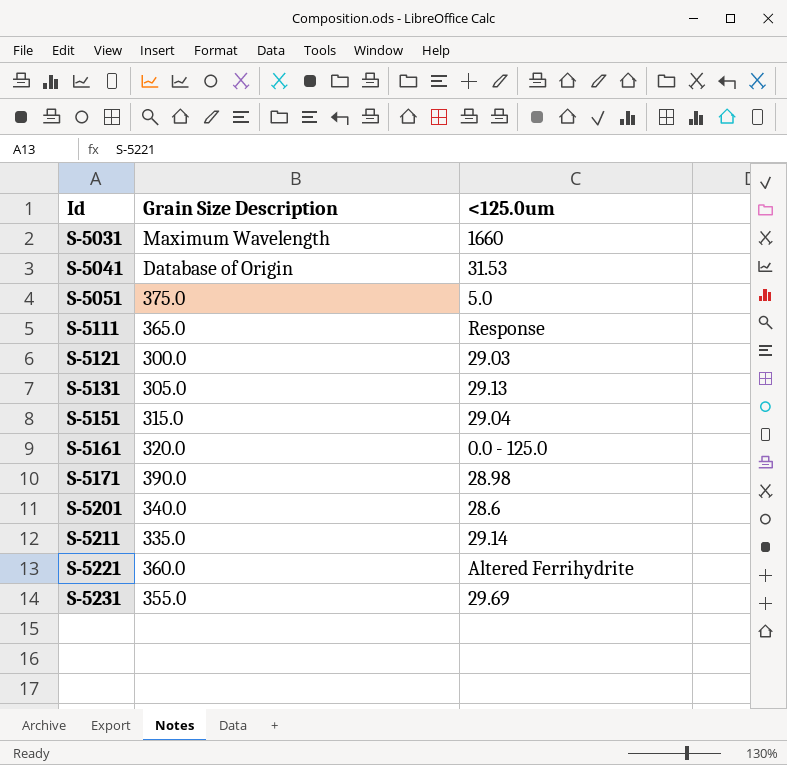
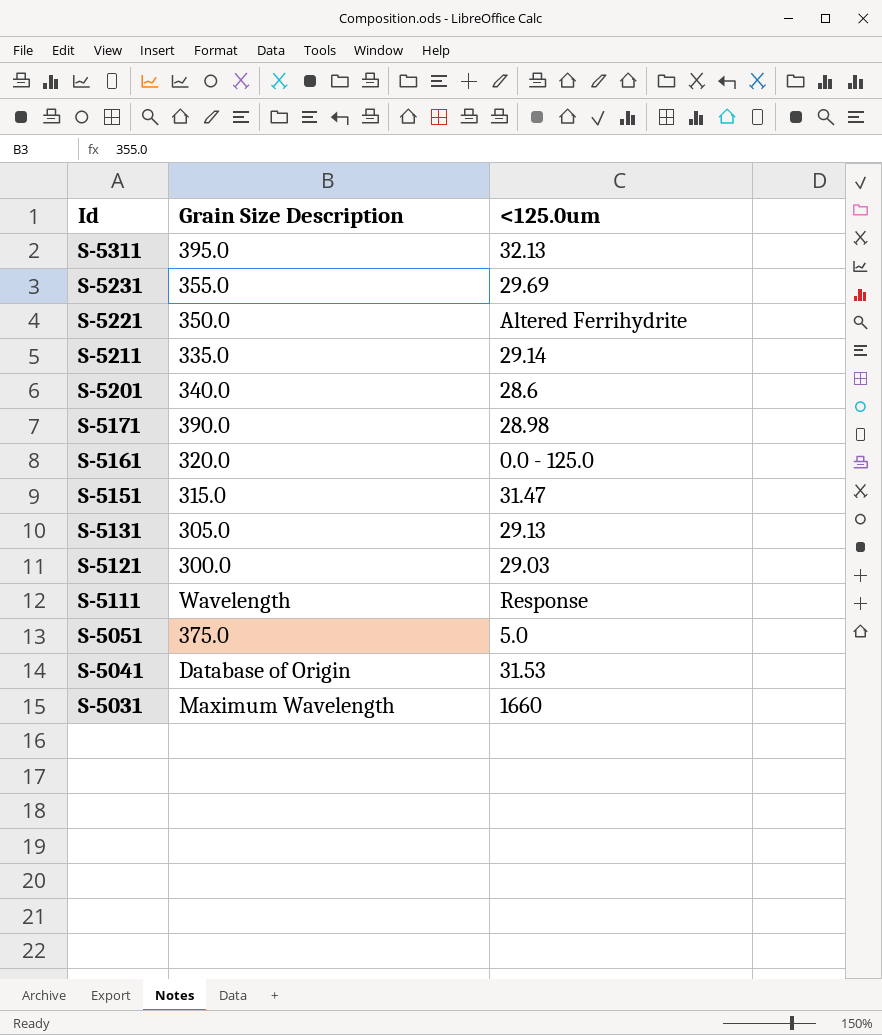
row order: Id ascending -> Id descending
row S-5311: none -> 395.0 | 32.13
S-5221 | Grain Size Description: 360.0 -> 350.0
S-5151 | <125.0um: 29.04 -> 31.47
S-5111 | Grain Size Description: 365.0 -> Wavelength

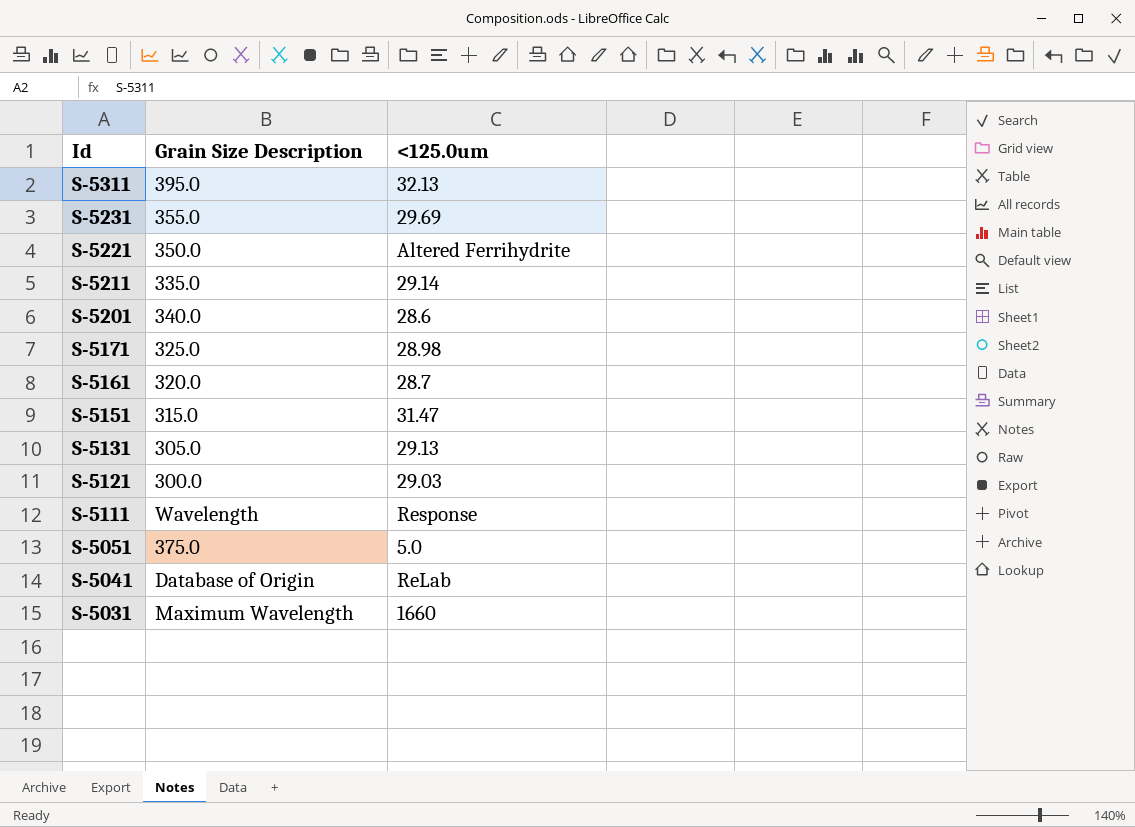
S-5171 | Grain Size Description: 390.0 -> 325.0
S-5161 | <125.0um: 0.0 - 125.0 -> 28.7
S-5041 | <125.0um: 31.53 -> ReLab

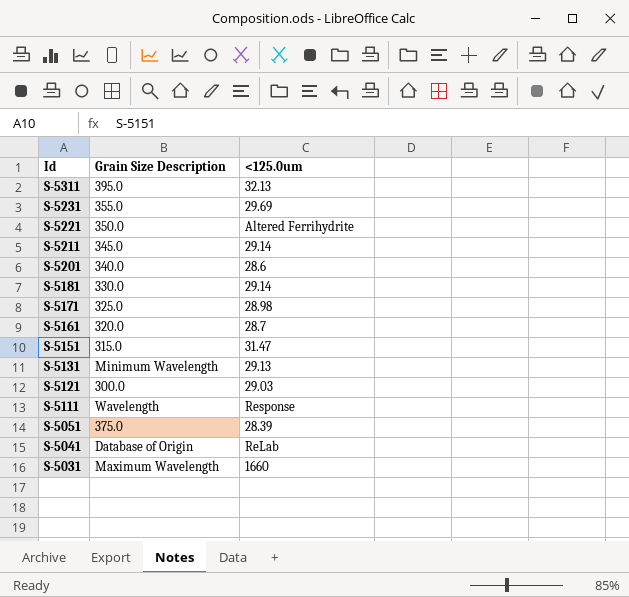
S-5211 | Grain Size Description: 335.0 -> 345.0
row S-5181: none -> 330.0 | 29.14
S-5131 | Grain Size Description: 305.0 -> Minimum Wavelength
S-5051 | <125.0um: 5.0 -> 28.39

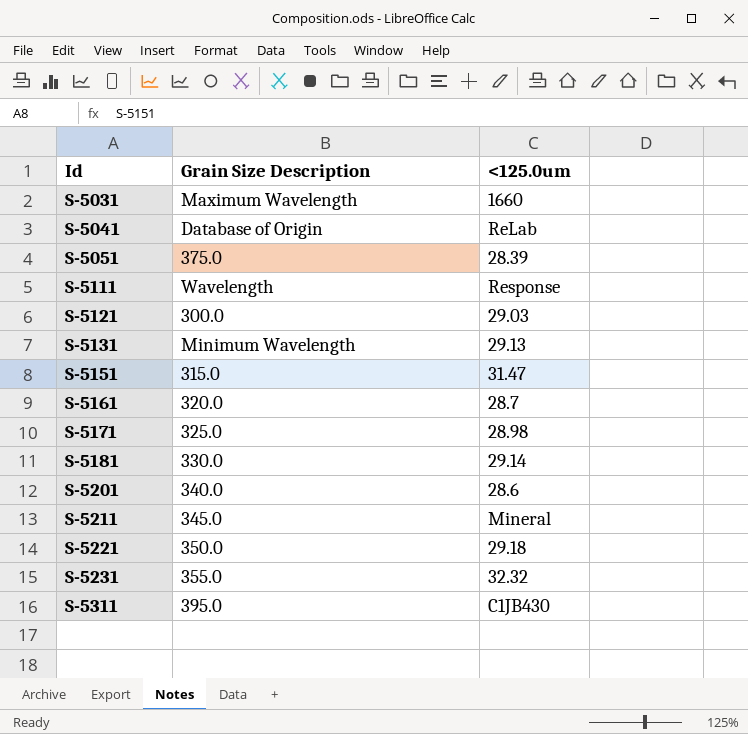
row order: Id descending -> Id ascending
S-5211 | <125.0um: 29.14 -> Mineral
S-5221 | <125.0um: Altered Ferrihydrite -> 29.18
S-5231 | <125.0um: 29.69 -> 32.32
S-5311 | <125.0um: 32.13 -> C1JB430

